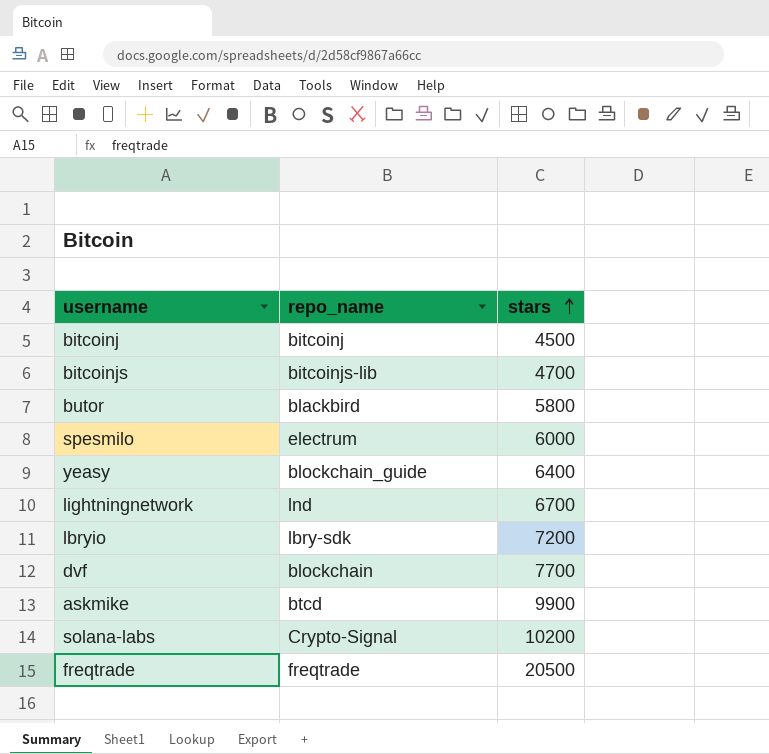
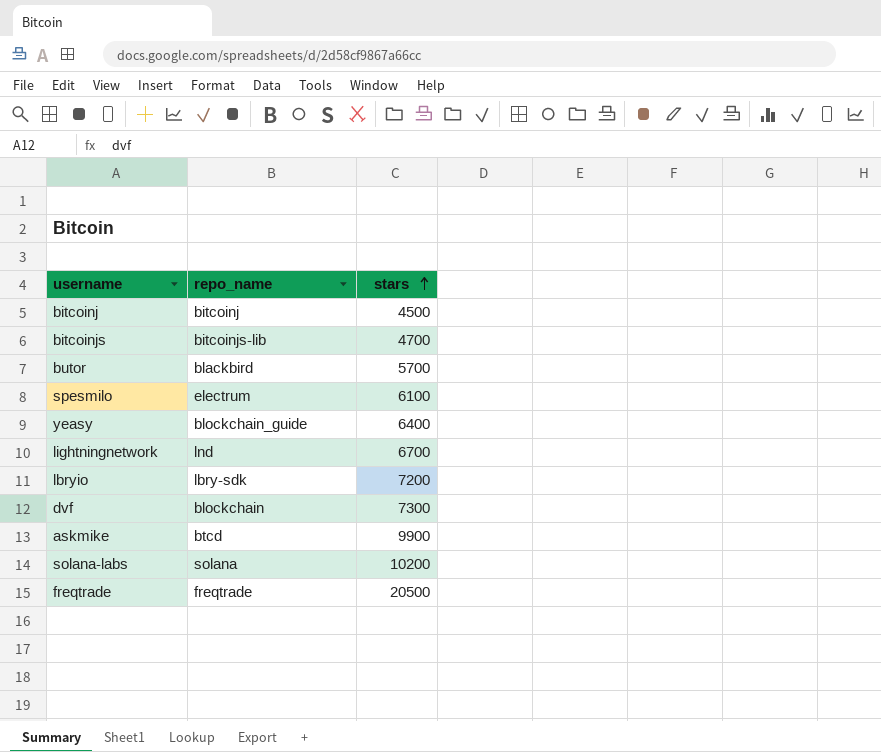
butor | stars: 5800 -> 5700
spesmilo | stars: 6000 -> 6100
dvf | stars: 7700 -> 7300
solana-labs | repo_name: Crypto-Signal -> solana

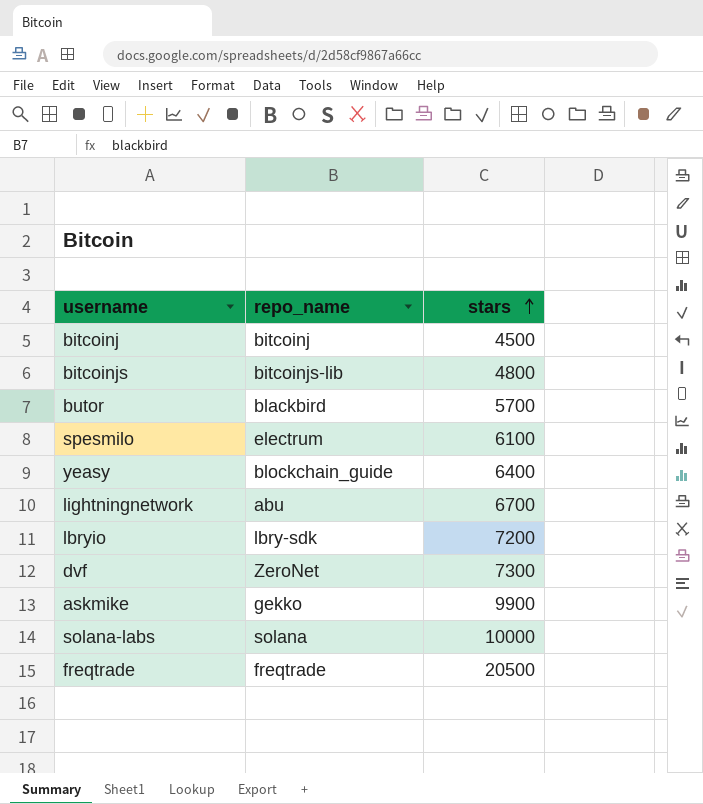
bitcoinjs | stars: 4700 -> 4800
lightningnetwork | repo_name: lnd -> abu
dvf | repo_name: blockchain -> ZeroNet
askmike | repo_name: btcd -> gekko
solana-labs | stars: 10200 -> 10000

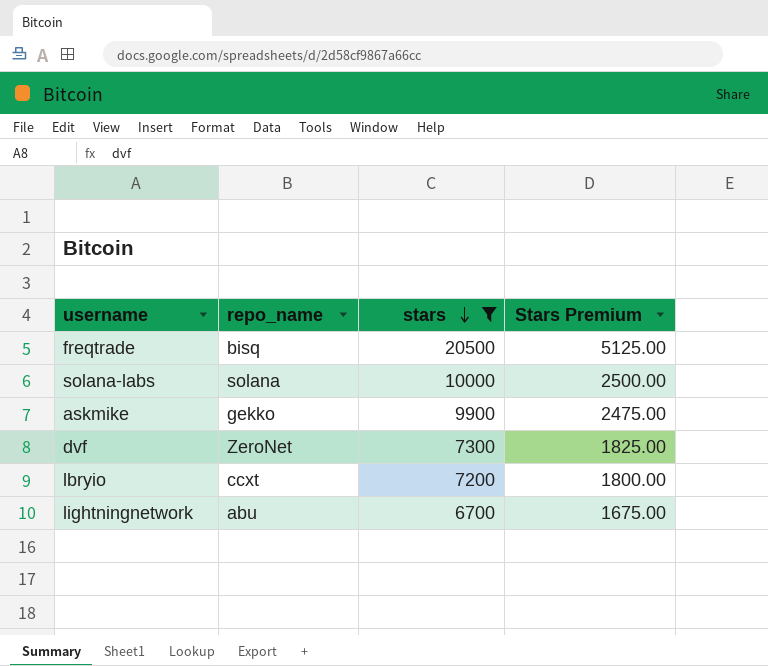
filter: none -> stars >= 6700
row order: stars ascending -> stars descending
column Stars Premium | formula: none -> [stars] * 0.25
freqtrade | repo_name: freqtrade -> bisq
lbryio | repo_name: lbry-sdk -> ccxt

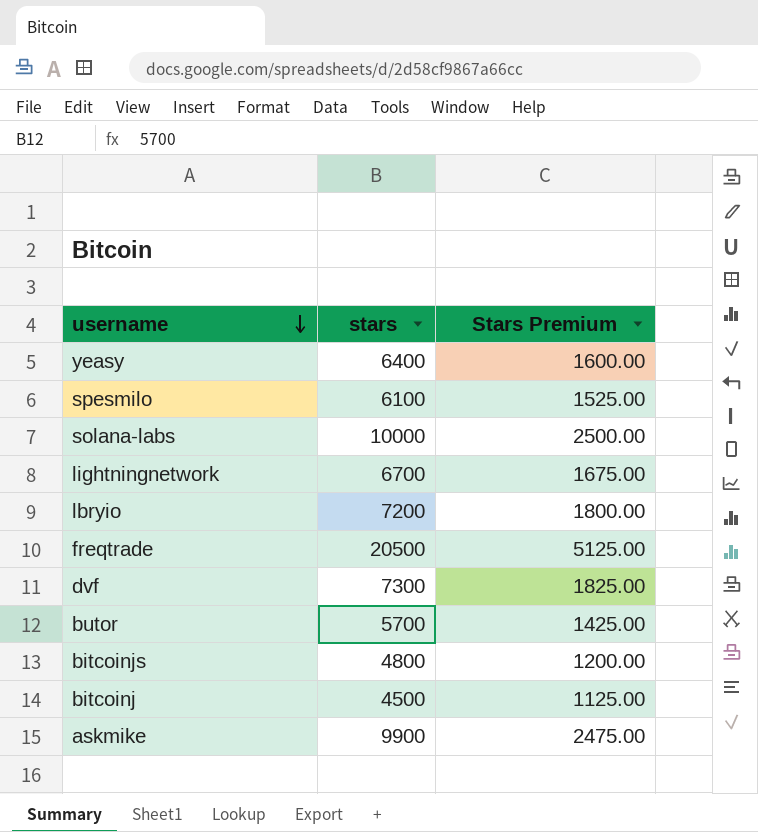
filter: stars >= 6700 -> none
row order: stars descending -> username descending
column repo_name | position: 2 -> none

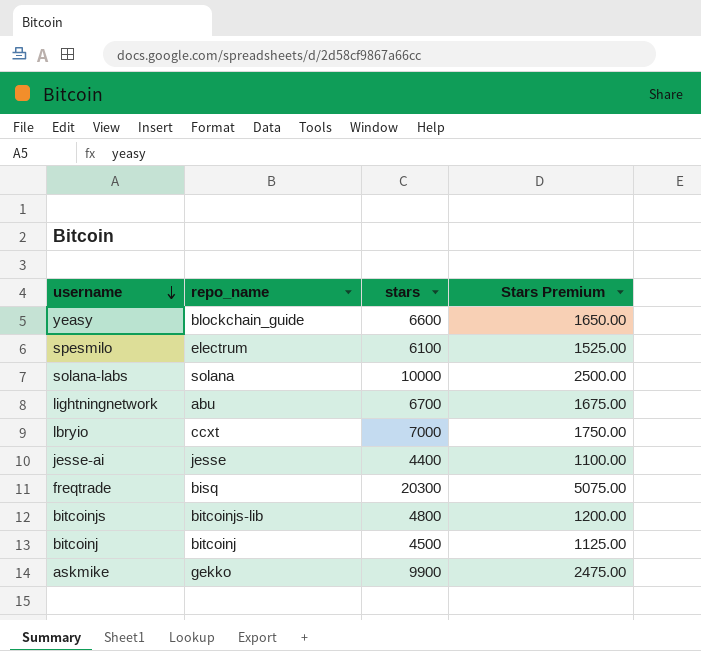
column repo_name | position: none -> 2
row dvf: 7300 | 1825.00 -> none
row butor: 5700 | 1425.00 -> none
yeasy | stars: 6400 -> 6600
yeasy | Stars Premium: 1600.00 -> 1650.00
lbryio | stars: 7200 -> 7000
lbryio | Stars Premium: 1800.00 -> 1750.00
row jesse-ai: none -> jesse | 4400 | 1100.00
freqtrade | stars: 20500 -> 20300
freqtrade | Stars Premium: 5125.00 -> 5075.00

